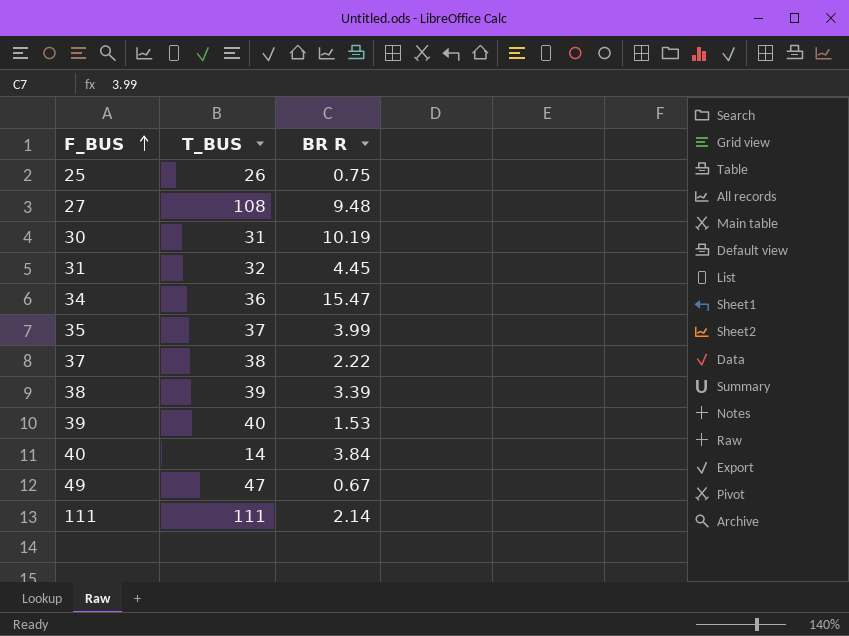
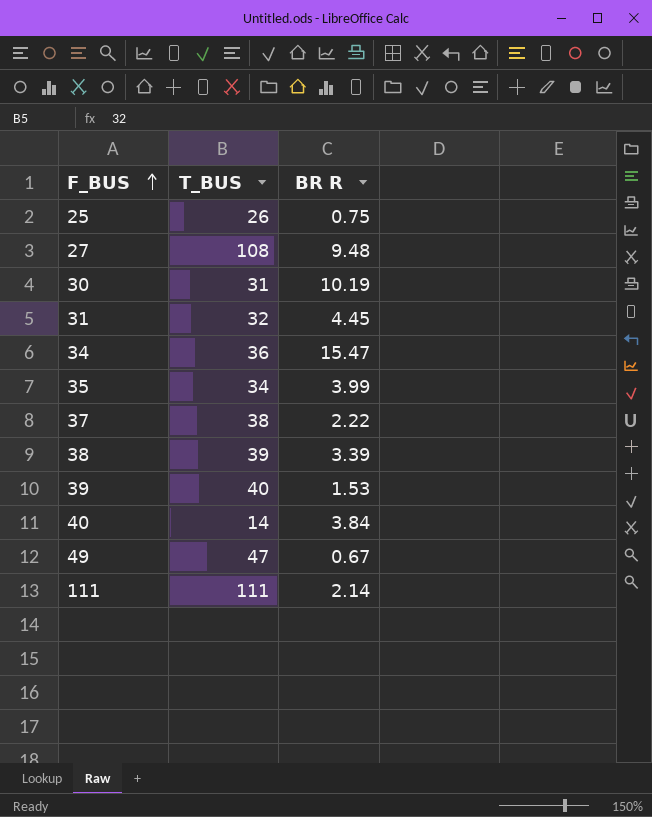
35 | T_BUS: 37 -> 34

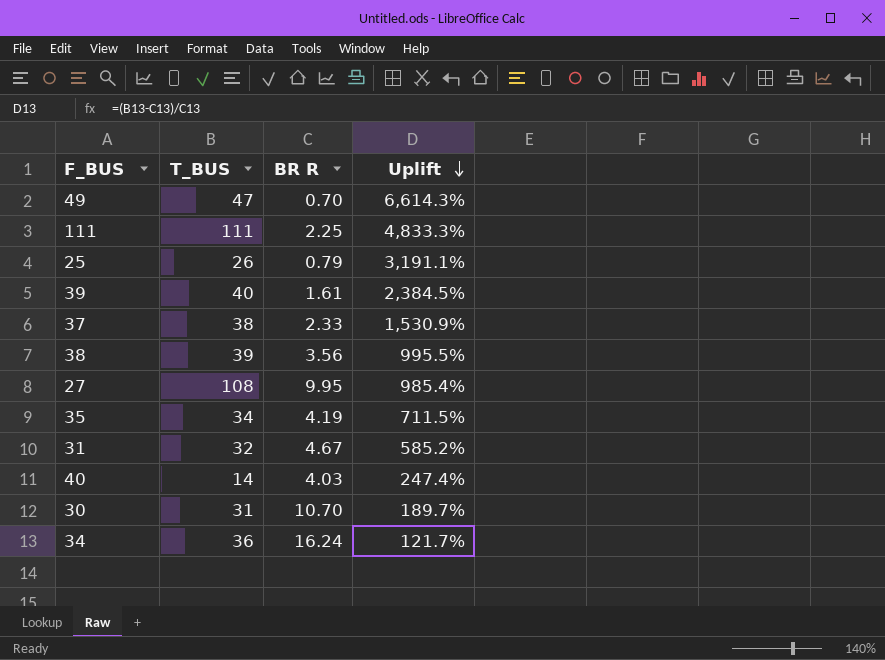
row order: F_BUS ascending -> Uplift descending
column Uplift | formula: none -> ([T_BUS] - [BR R]) / [BR R]
49 | BR R: 0.67 -> 0.70
111 | BR R: 2.14 -> 2.25
25 | BR R: 0.75 -> 0.79
39 | BR R: 1.53 -> 1.61
37 | BR R: 2.22 -> 2.33
38 | BR R: 3.39 -> 3.56
27 | BR R: 9.48 -> 9.95
35 | BR R: 3.99 -> 4.19
31 | BR R: 4.45 -> 4.67
40 | BR R: 3.84 -> 4.03
30 | BR R: 10.19 -> 10.70
34 | BR R: 15.47 -> 16.24

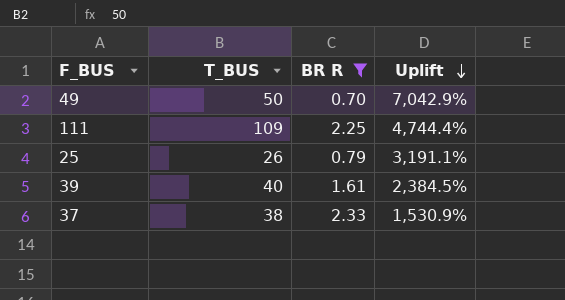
filter: none -> BR R <= 2.33
49 | T_BUS: 47 -> 50
49 | Uplift: 6,614.3% -> 7,042.9%
111 | T_BUS: 111 -> 109
111 | Uplift: 4,833.3% -> 4,744.4%

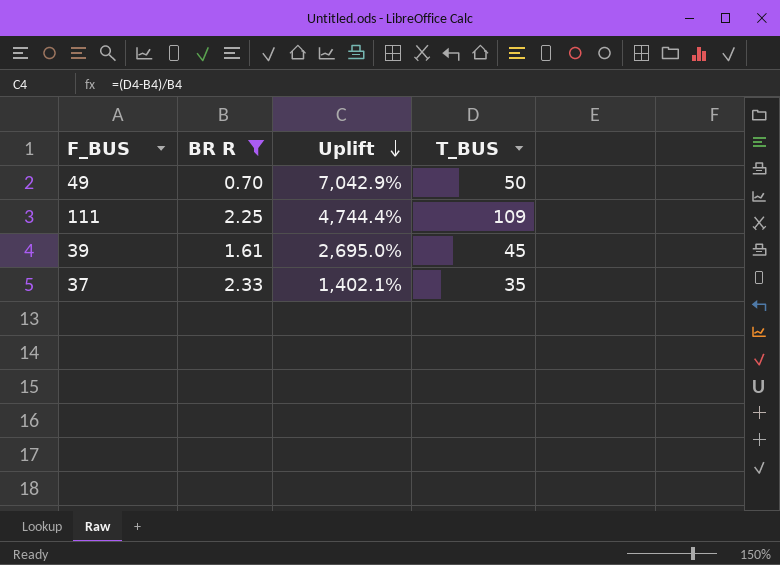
column T_BUS | position: 2 -> 4
row 25: 26 | 0.79 | 3,191.1% -> none
39 | Uplift: 2,384.5% -> 2,695.0%
39 | T_BUS: 40 -> 45
37 | Uplift: 1,530.9% -> 1,402.1%
37 | T_BUS: 38 -> 35

